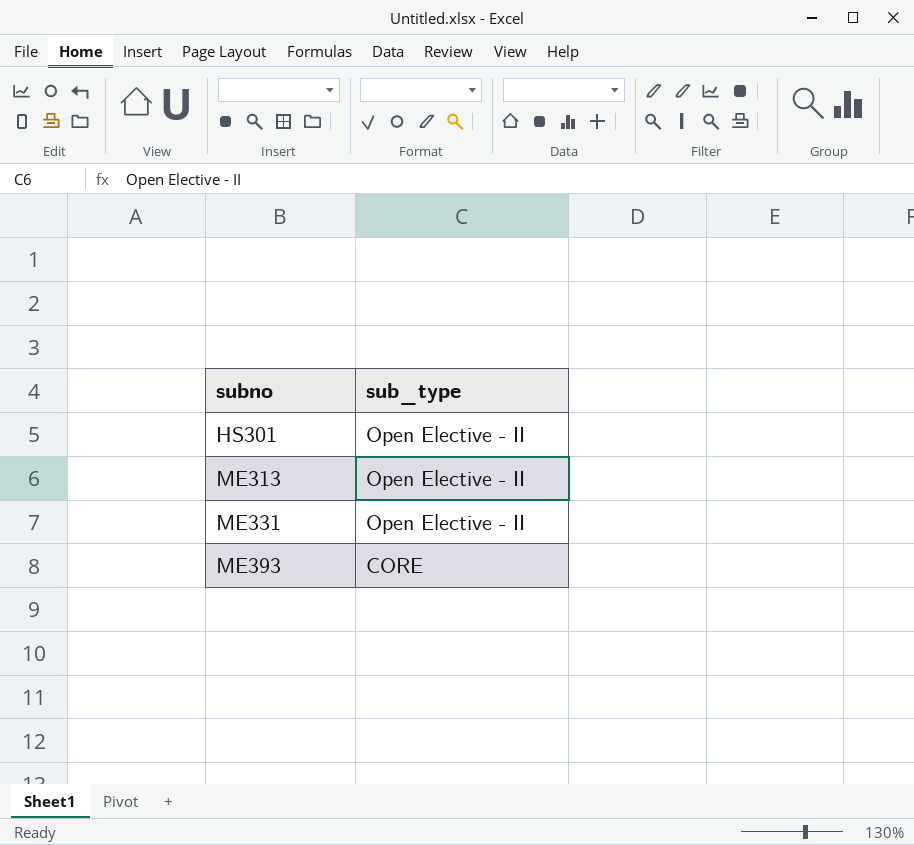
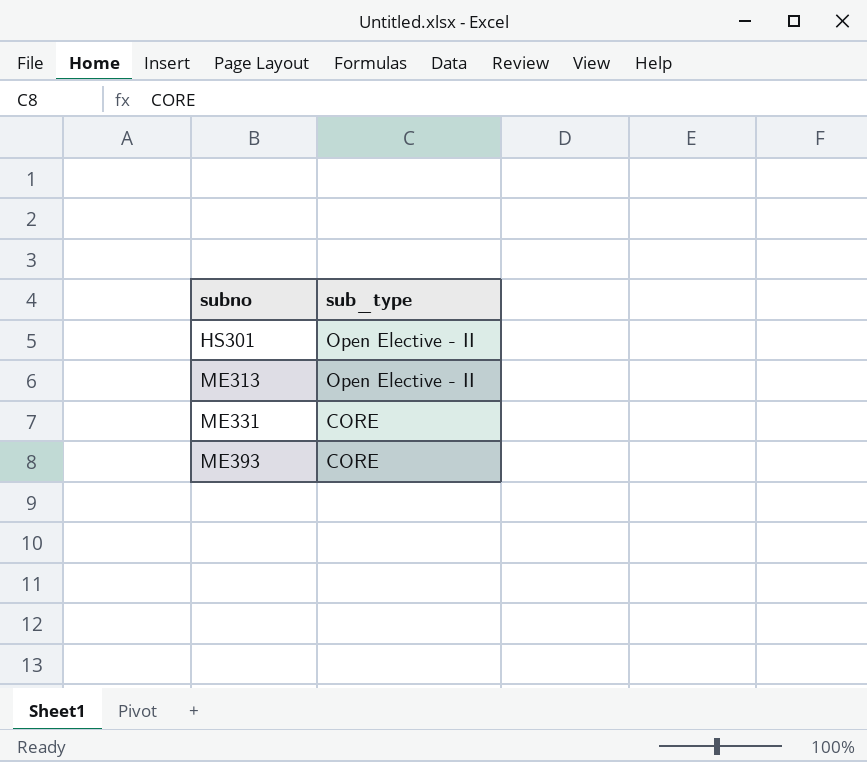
ME331 | sub_type: Open Elective - II -> CORE

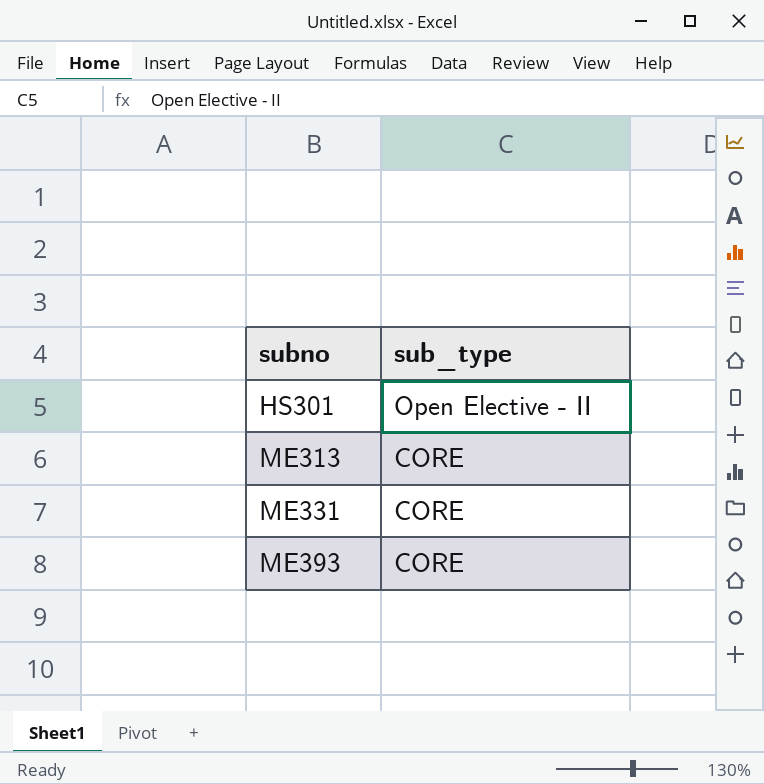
ME313 | sub_type: Open Elective - II -> CORE

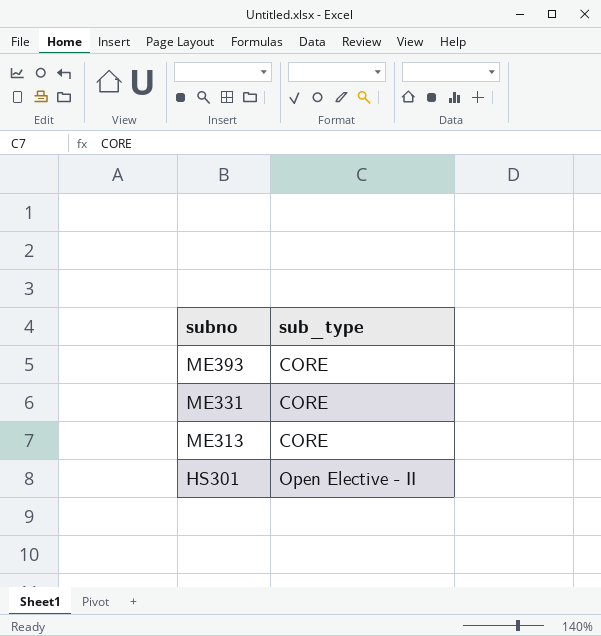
row order: subno ascending -> subno descending

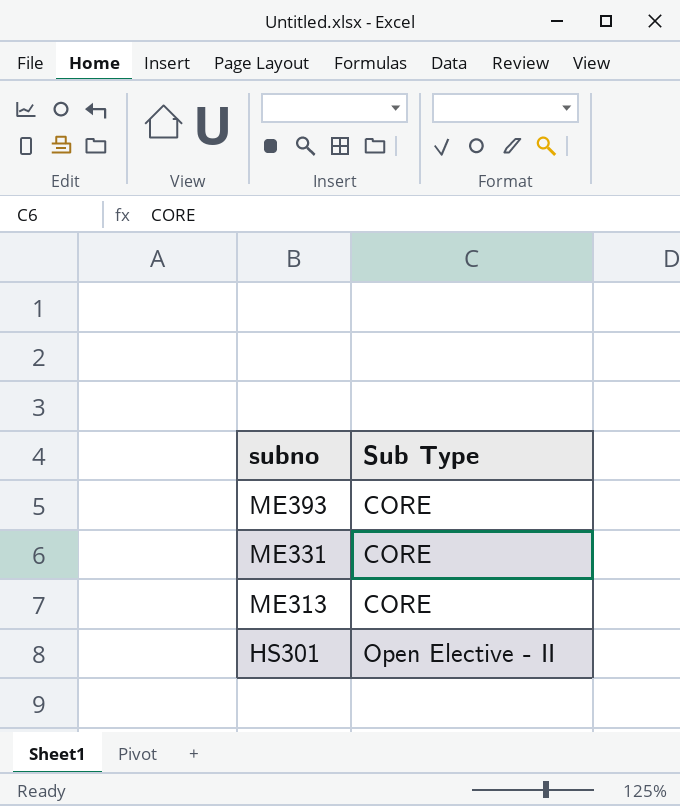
column name: sub_type -> Sub Type

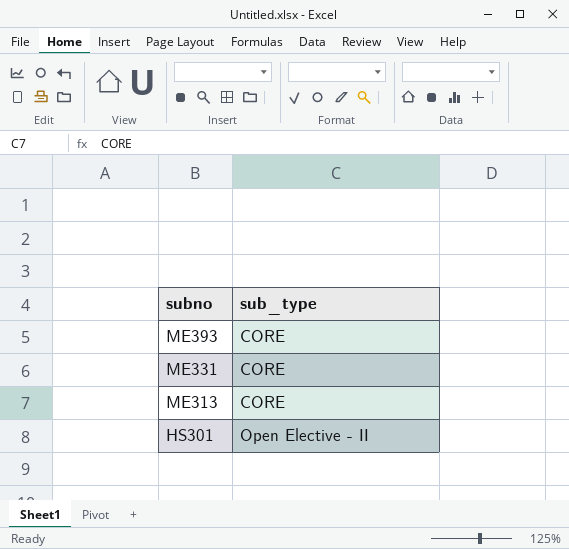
column name: Sub Type -> sub_type

